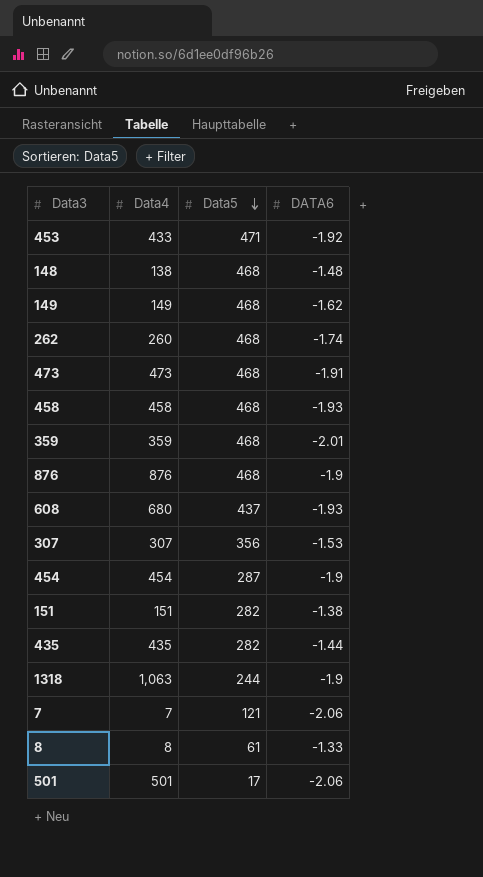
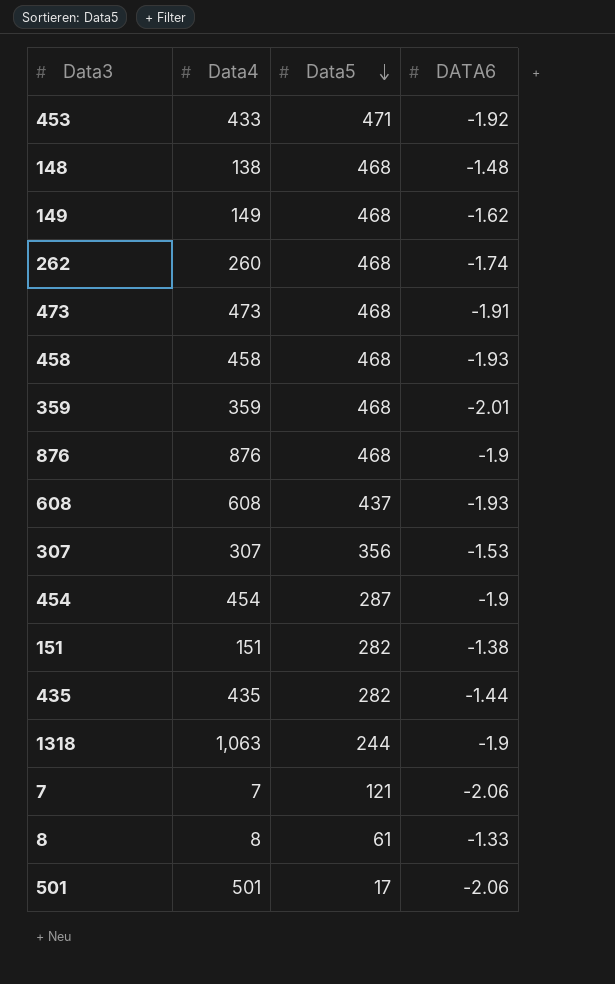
608 | Data4: 680 -> 608

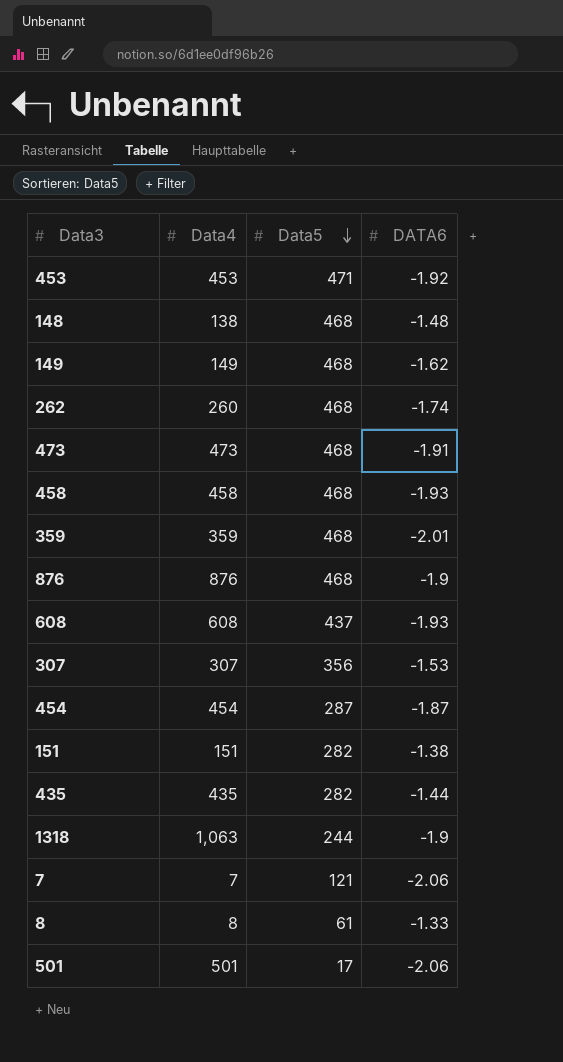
453 | Data4: 433 -> 453
454 | DATA6: -1.9 -> -1.87

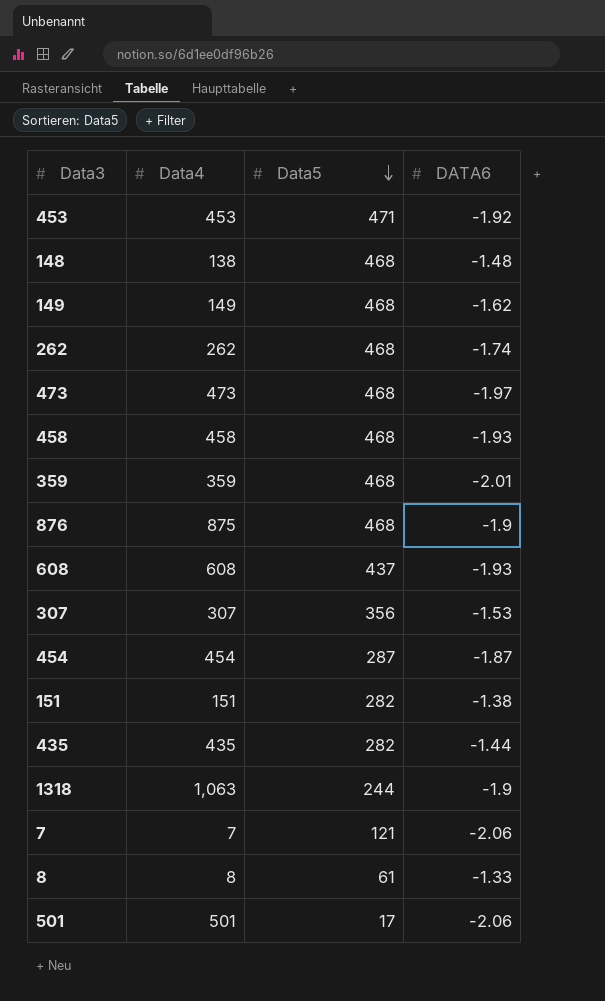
262 | Data4: 260 -> 262
473 | DATA6: -1.91 -> -1.97
876 | Data4: 876 -> 875

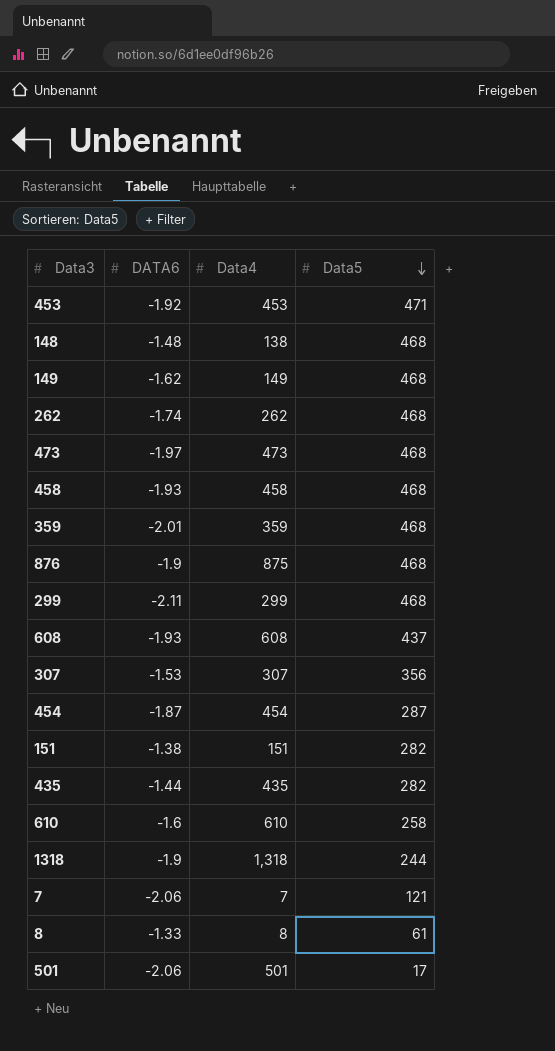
column DATA6 | position: 4 -> 2
row 299: none -> -2.11 | 299 | 468
row 610: none -> -1.6 | 610 | 258
1318 | Data4: 1,063 -> 1,318

